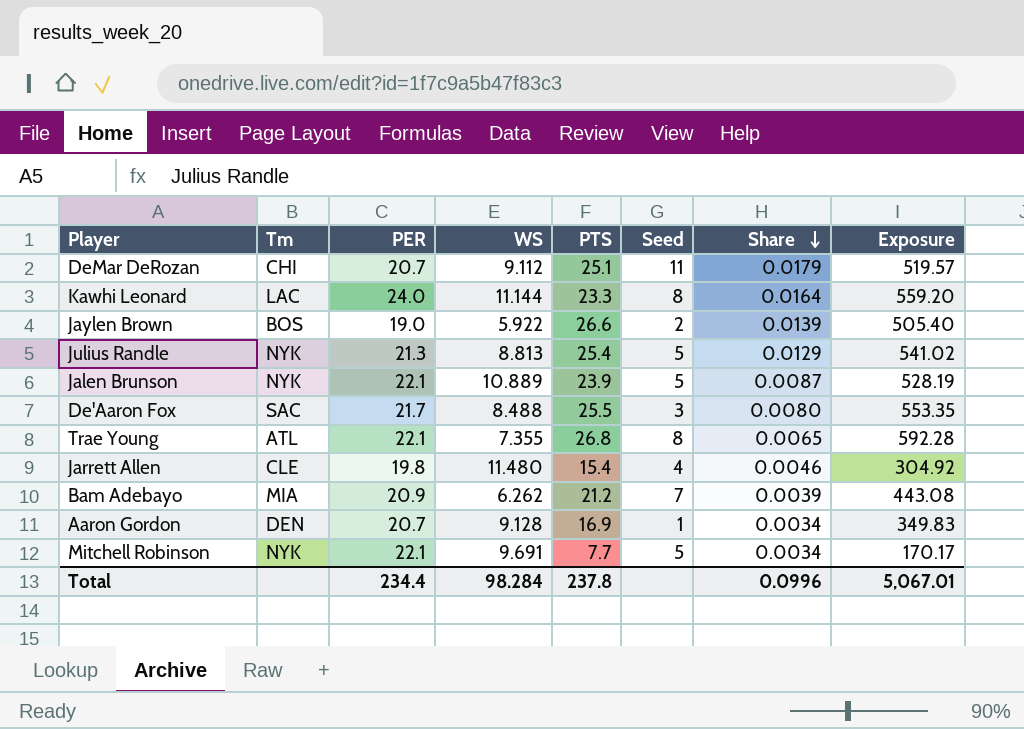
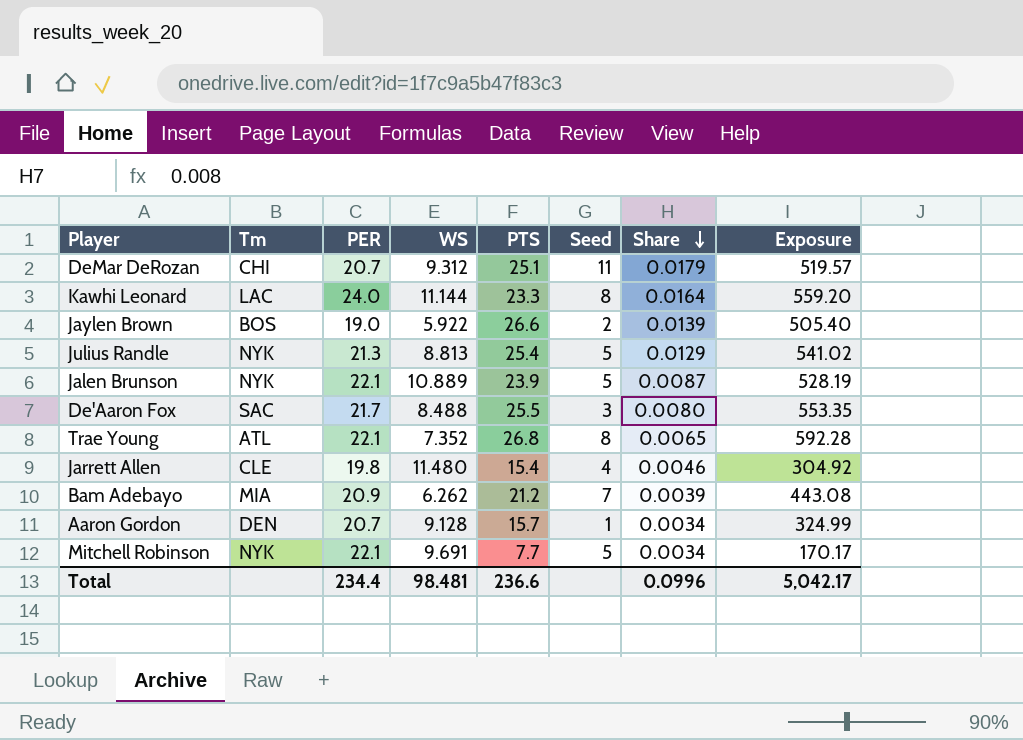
DeMar DeRozan | WS: 9.112 -> 9.312
Trae Young | WS: 7.355 -> 7.352
Aaron Gordon | PTS: 16.9 -> 15.7
Aaron Gordon | Exposure: 349.83 -> 324.99
Total | WS: 98.284 -> 98.481
Total | PTS: 237.8 -> 236.6
Total | Exposure: 5,067.01 -> 5,042.17

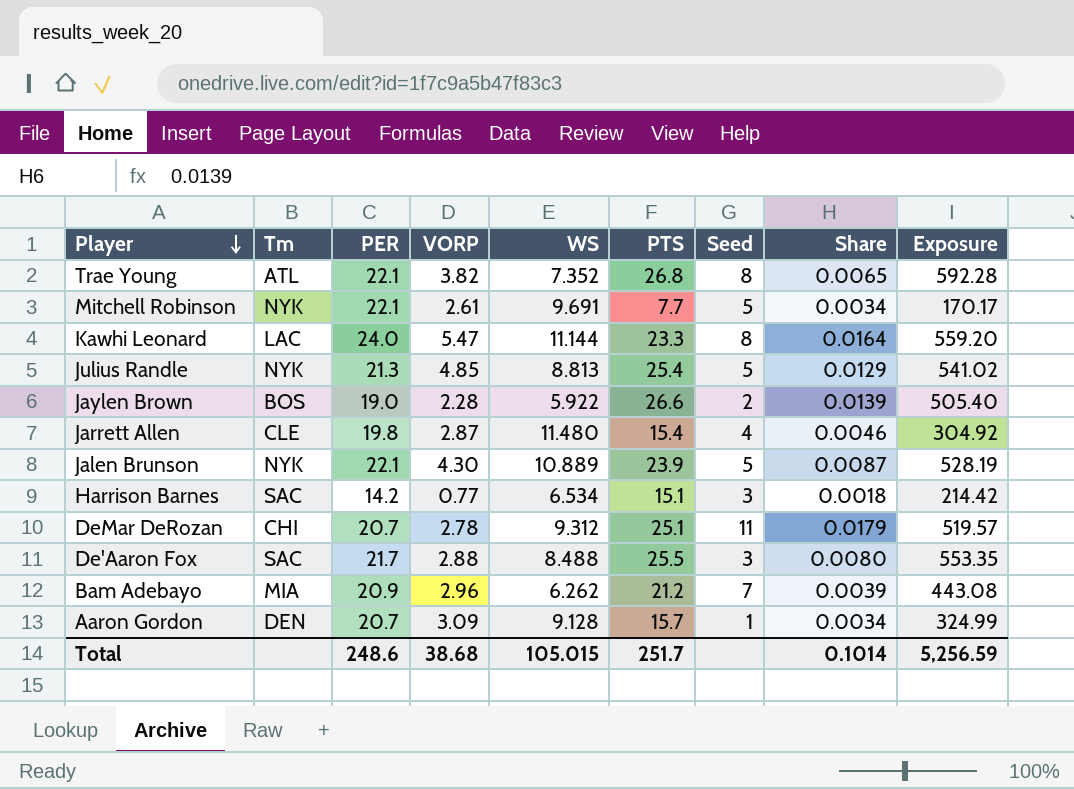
row order: Share descending -> Player descending
column VORP | position: none -> 4
row Harrison Barnes: none -> SAC | 14.2 | 0.77 | 6.534 | 15.1 | 3 | 0.0018 | 214.42
Total | PER: 234.4 -> 248.6
Total | WS: 98.481 -> 105.015
Total | PTS: 236.6 -> 251.7
Total | Share: 0.0996 -> 0.1014
Total | Exposure: 5,042.17 -> 5,256.59

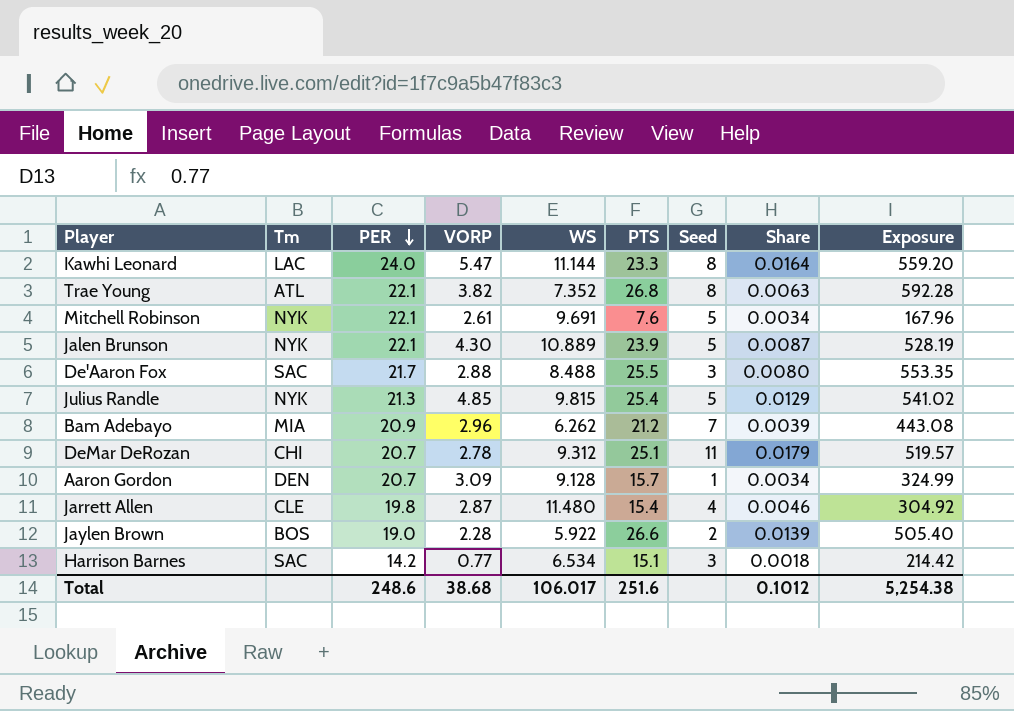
row order: Player descending -> PER descending
Trae Young | Share: 0.0065 -> 0.0063
Mitchell Robinson | PTS: 7.7 -> 7.6
Mitchell Robinson | Exposure: 170.17 -> 167.96
Julius Randle | WS: 8.813 -> 9.815
Total | WS: 105.015 -> 106.017
Total | PTS: 251.7 -> 251.6
Total | Share: 0.1014 -> 0.1012
Total | Exposure: 5,256.59 -> 5,254.38

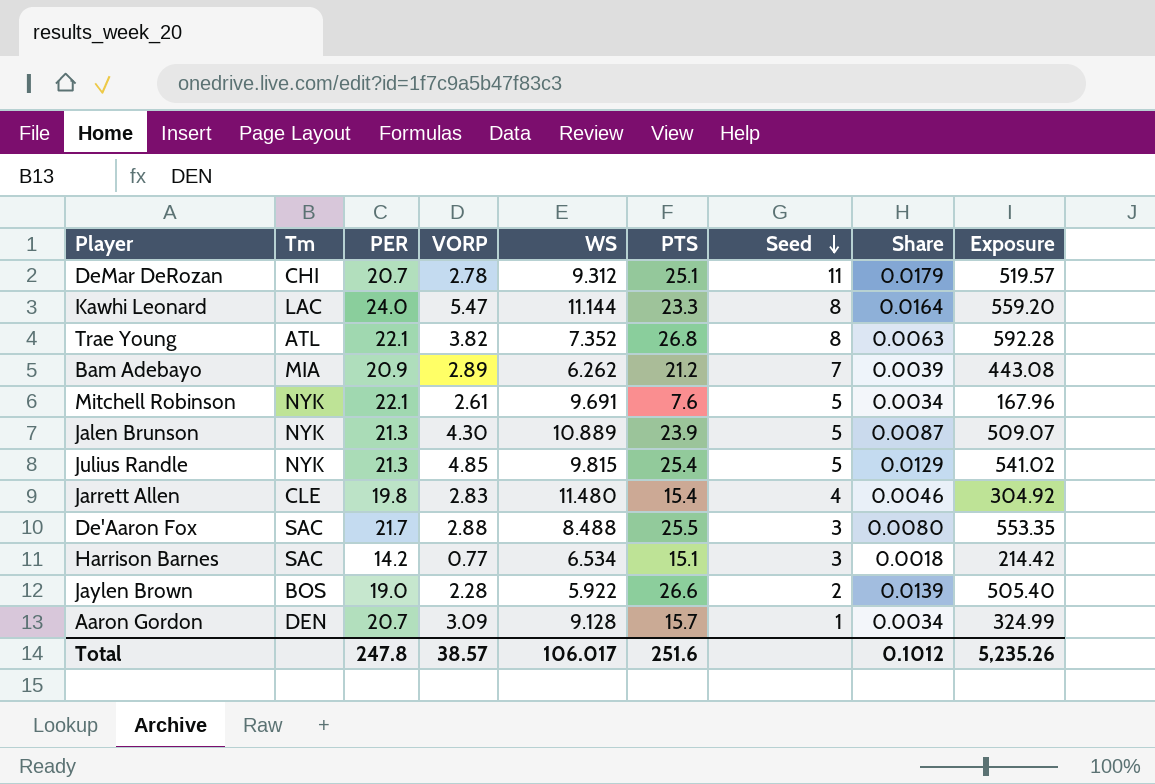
row order: PER descending -> Seed descending
Bam Adebayo | VORP: 2.96 -> 2.89
Jalen Brunson | PER: 22.1 -> 21.3
Jalen Brunson | Exposure: 528.19 -> 509.07
Jarrett Allen | VORP: 2.87 -> 2.83
Total | PER: 248.6 -> 247.8
Total | VORP: 38.68 -> 38.57
Total | Exposure: 5,254.38 -> 5,235.26

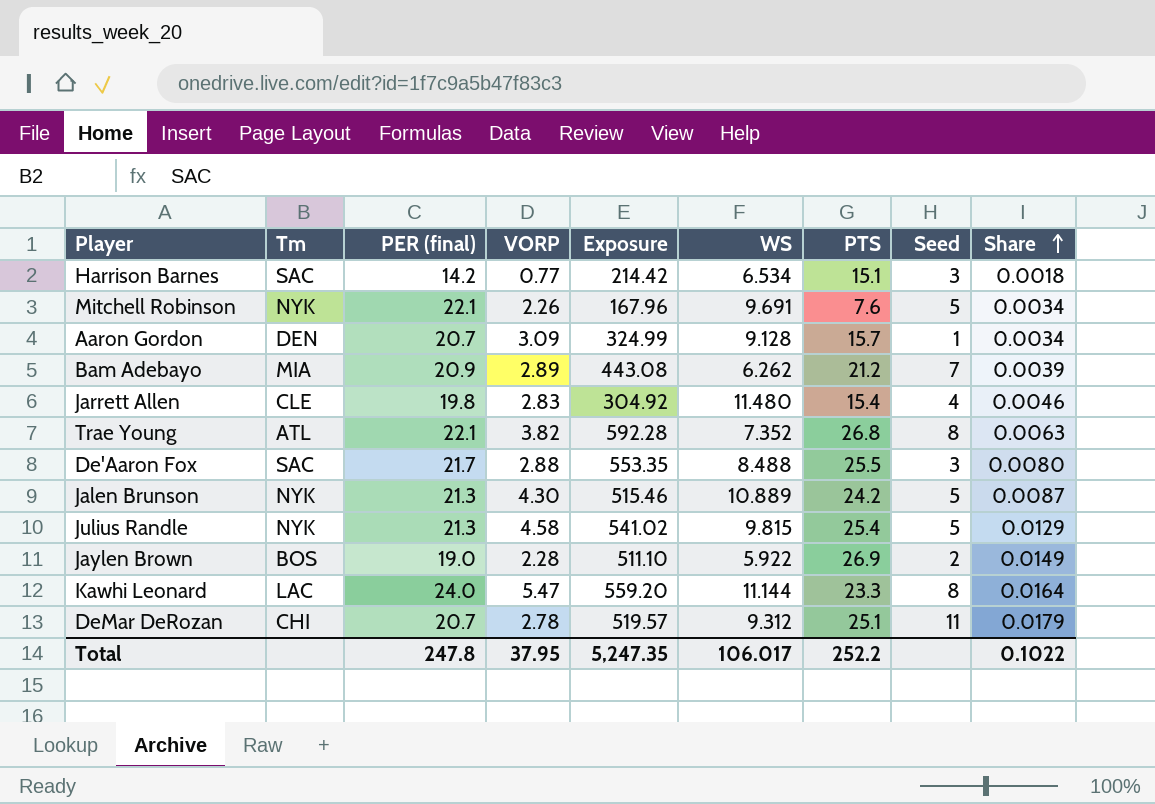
row order: Seed descending -> Share ascending
column name: PER -> PER (final)
column Exposure | position: 9 -> 5
Mitchell Robinson | VORP: 2.61 -> 2.26
Jalen Brunson | Exposure: 509.07 -> 515.46
Jalen Brunson | PTS: 23.9 -> 24.2
Julius Randle | VORP: 4.85 -> 4.58
Jaylen Brown | Exposure: 505.40 -> 511.10
Jaylen Brown | PTS: 26.6 -> 26.9
Jaylen Brown | Share: 0.0139 -> 0.0149
Total | VORP: 38.57 -> 37.95
Total | Exposure: 5,235.26 -> 5,247.35
Total | PTS: 251.6 -> 252.2
Total | Share: 0.1012 -> 0.1022

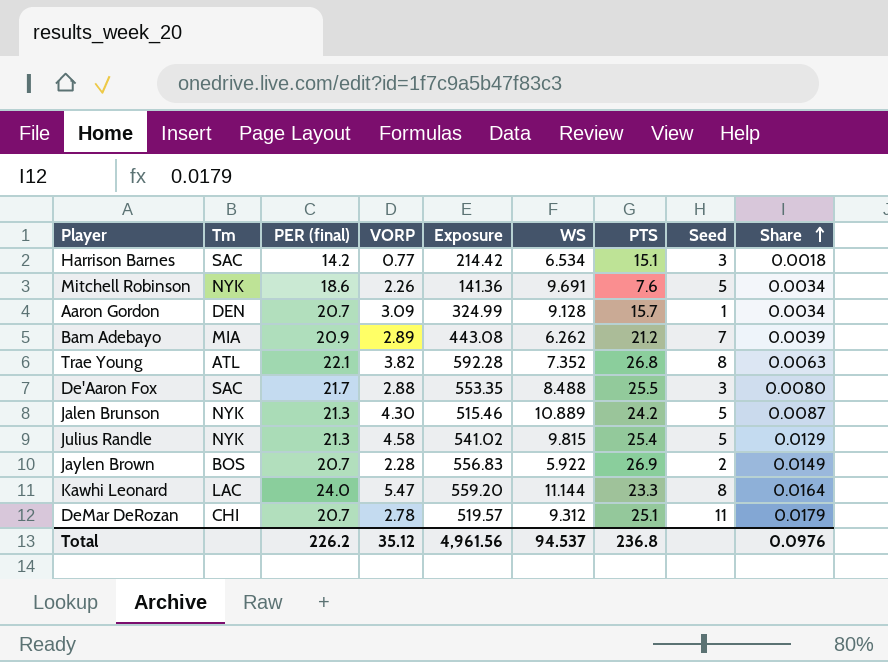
row Jarrett Allen: CLE | 19.8 | 2.83 | 304.92 | 11.480 | 15.4 | 4 | 0.0046 -> none
Mitchell Robinson | PER (final): 22.1 -> 18.6
Mitchell Robinson | Exposure: 167.96 -> 141.36
Jaylen Brown | PER (final): 19.0 -> 20.7
Jaylen Brown | Exposure: 511.10 -> 556.83
Total | PER (final): 247.8 -> 226.2
Total | VORP: 37.95 -> 35.12
Total | Exposure: 5,247.35 -> 4,961.56
Total | WS: 106.017 -> 94.537
Total | PTS: 252.2 -> 236.8
Total | Share: 0.1022 -> 0.0976

